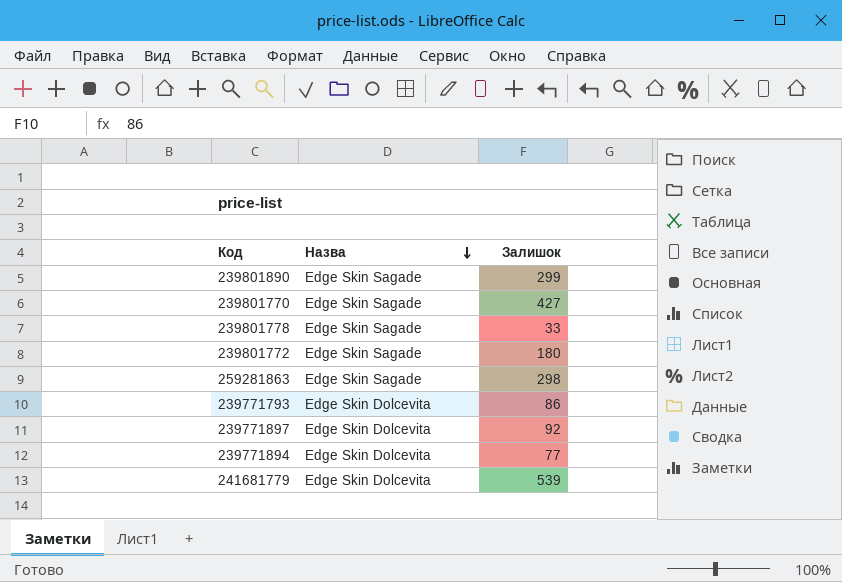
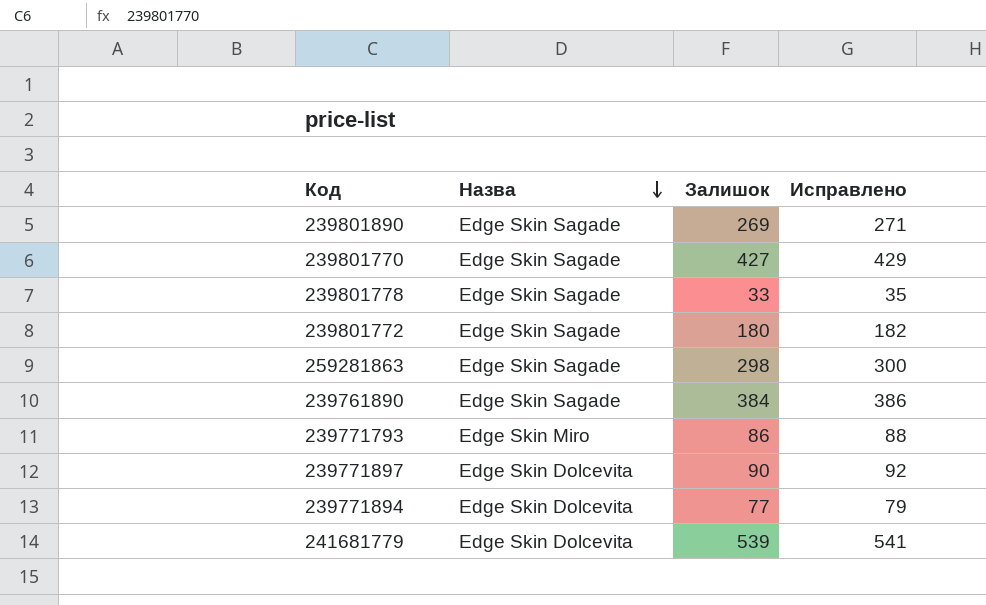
column Исправлено | formula: none -> [Залишок] + 2
239801890 | Залишок: 299 -> 269
row 239761890: none -> Edge Skin Sagade | 384 | 386
239771793 | Назва: Edge Skin Dolcevita -> Edge Skin Miro
239771897 | Залишок: 92 -> 90

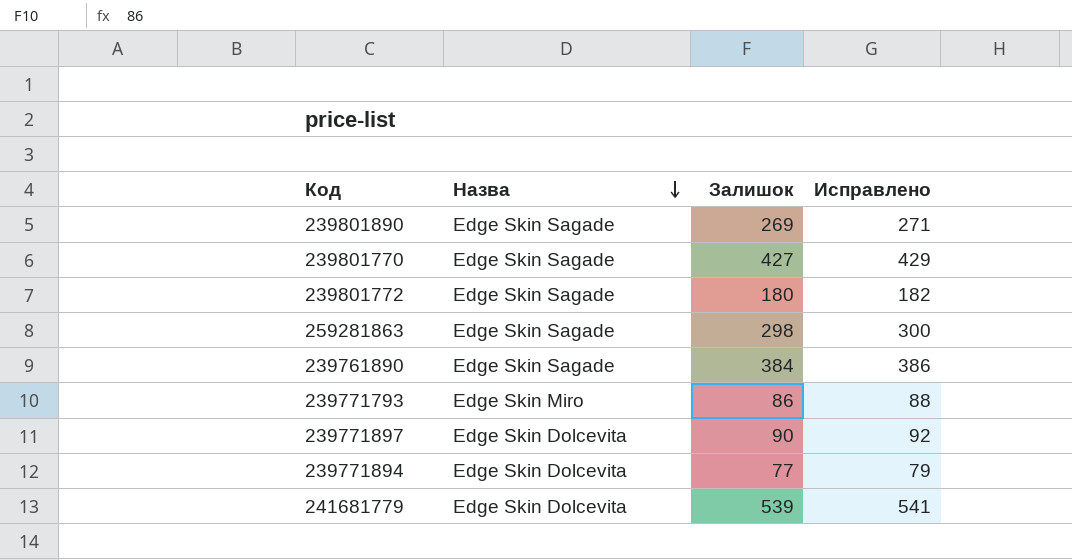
row 239801778: Edge Skin Sagade | 33 | 35 -> none

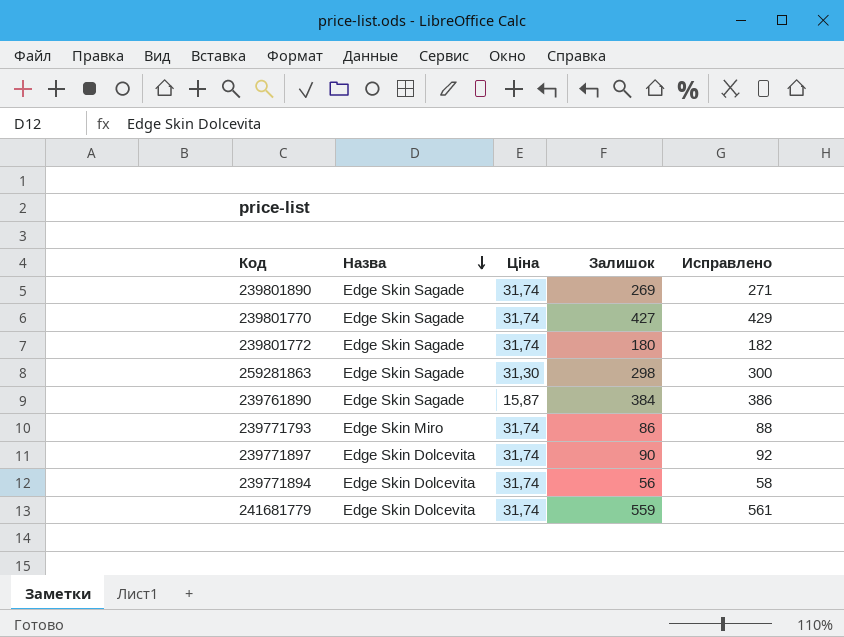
column Ціна | position: none -> 3
239771894 | Залишок: 77 -> 56
239771894 | Исправлено: 79 -> 58
241681779 | Залишок: 539 -> 559
241681779 | Исправлено: 541 -> 561

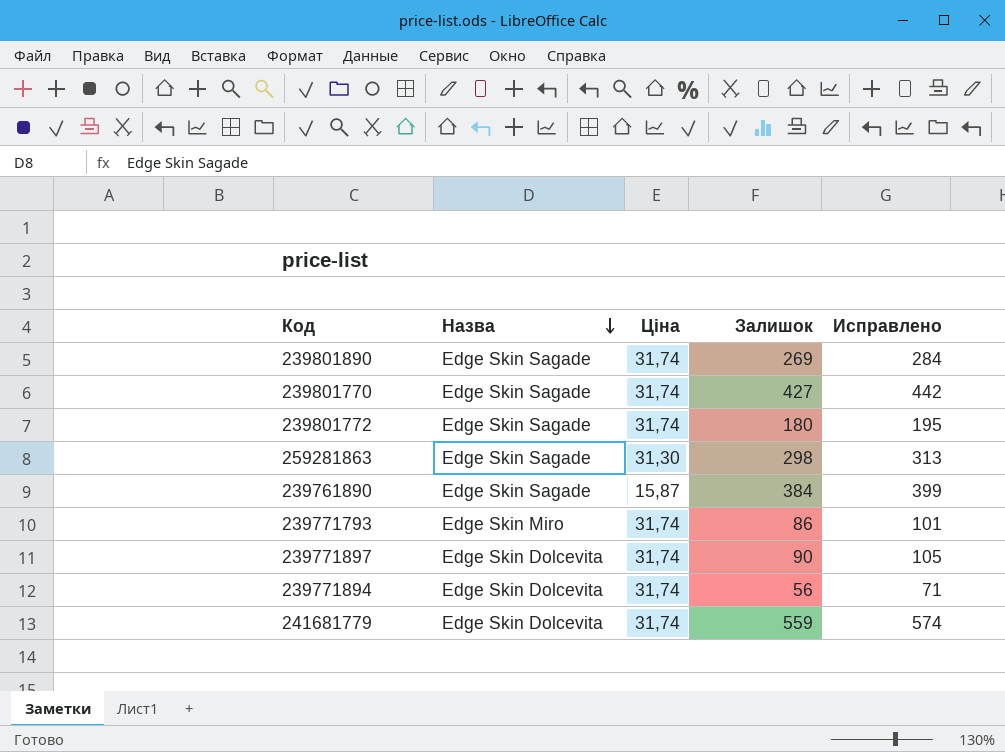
column Исправлено | formula: [Залишок] + 2 -> [Залишок] + 15

